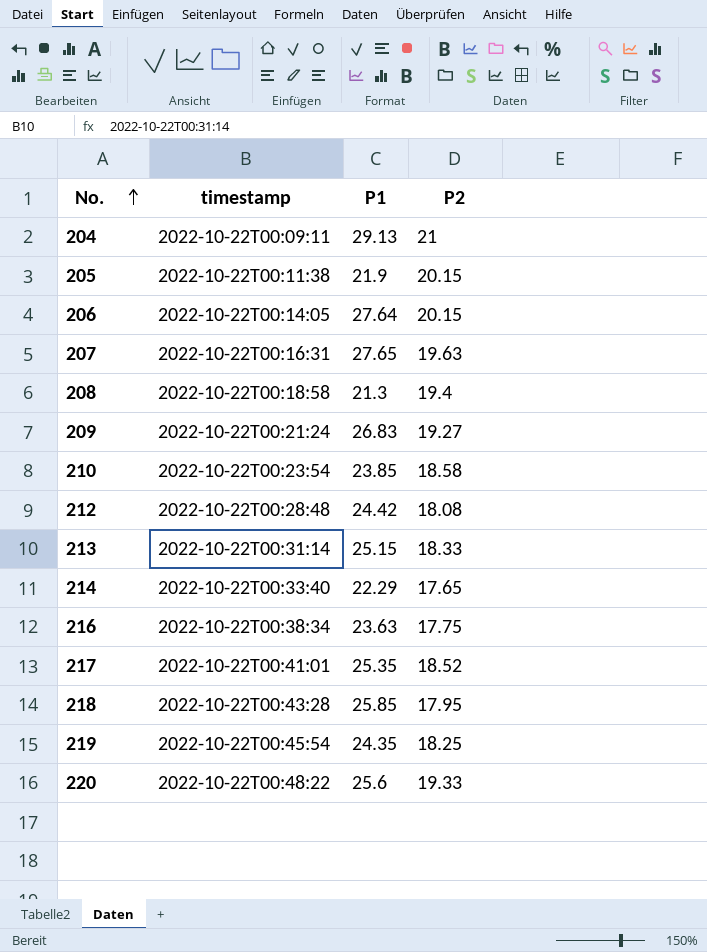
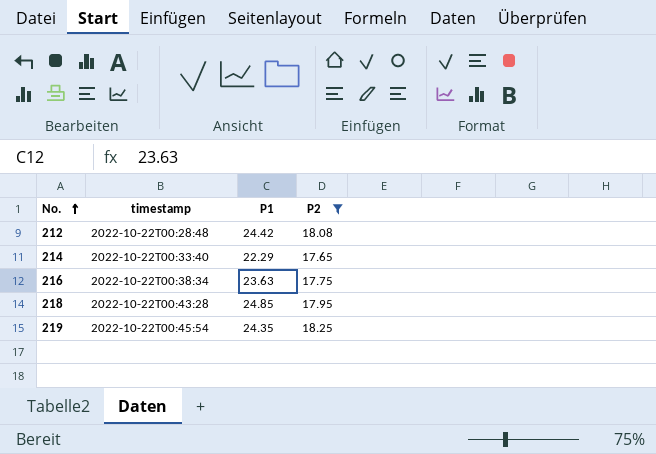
filter: none -> P2 <= 18.25
218 | P1: 25.85 -> 24.85

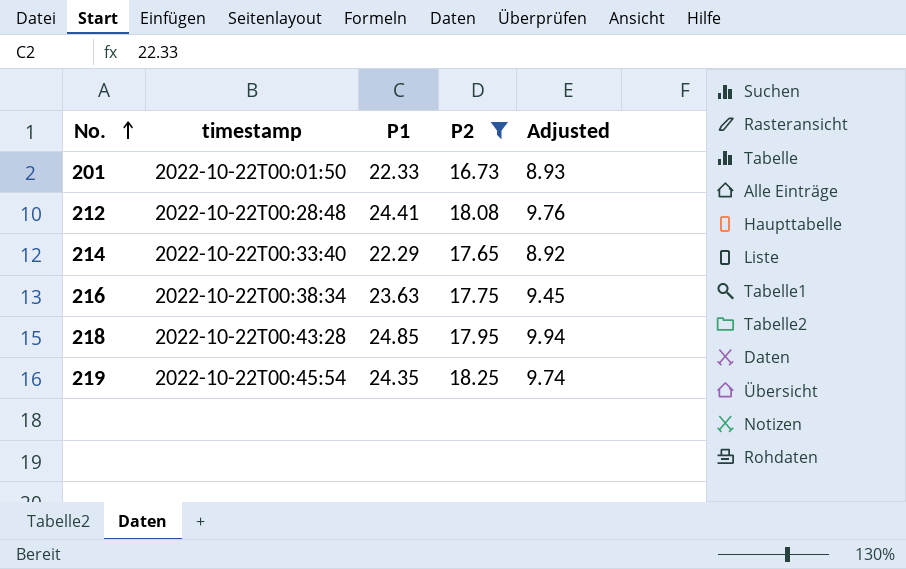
column Adjusted | formula: none -> [P1] * 0.4
row 201: none -> 2022-10-22T00:01:50 | 22.33 | 16.73 | 8.93
212 | P1: 24.42 -> 24.41

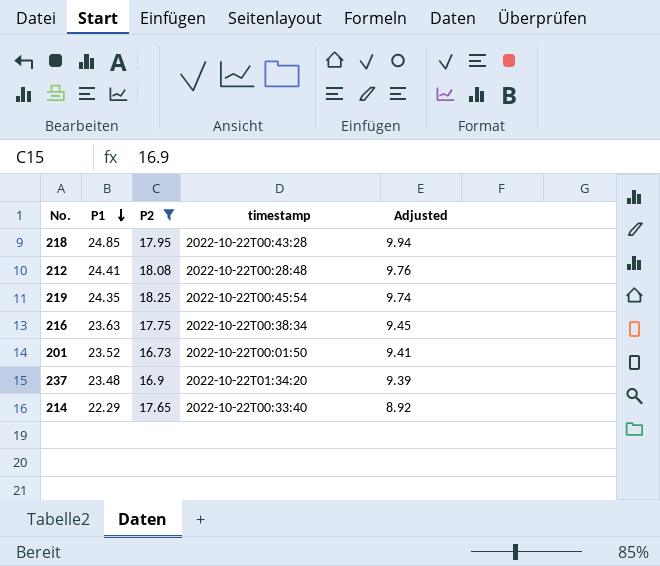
row order: No. ascending -> P1 descending
column timestamp | position: 2 -> 4
201 | P1: 22.33 -> 23.52
201 | Adjusted: 8.93 -> 9.41
row 237: none -> 23.48 | 16.9 | 2022-10-22T01:34:20 | 9.39

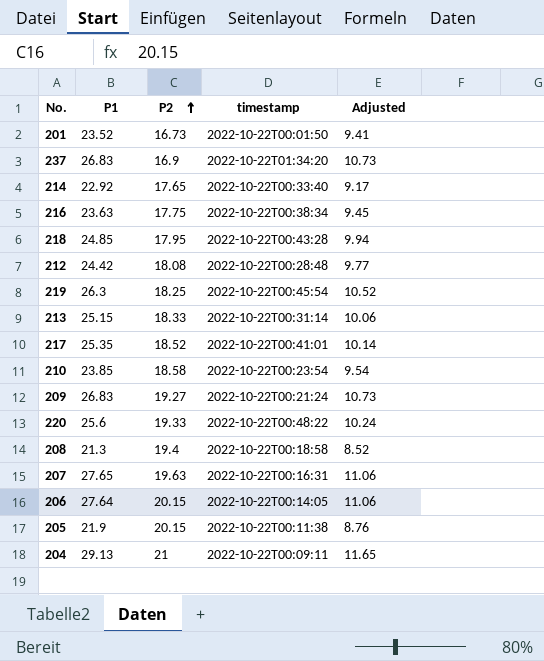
filter: P2 <= 18.25 -> none
row order: P1 descending -> P2 ascending
237 | P1: 23.48 -> 26.83
237 | Adjusted: 9.39 -> 10.73
214 | P1: 22.29 -> 22.92
214 | Adjusted: 8.92 -> 9.17
212 | P1: 24.41 -> 24.42
212 | Adjusted: 9.76 -> 9.77
219 | P1: 24.35 -> 26.3
219 | Adjusted: 9.74 -> 10.52

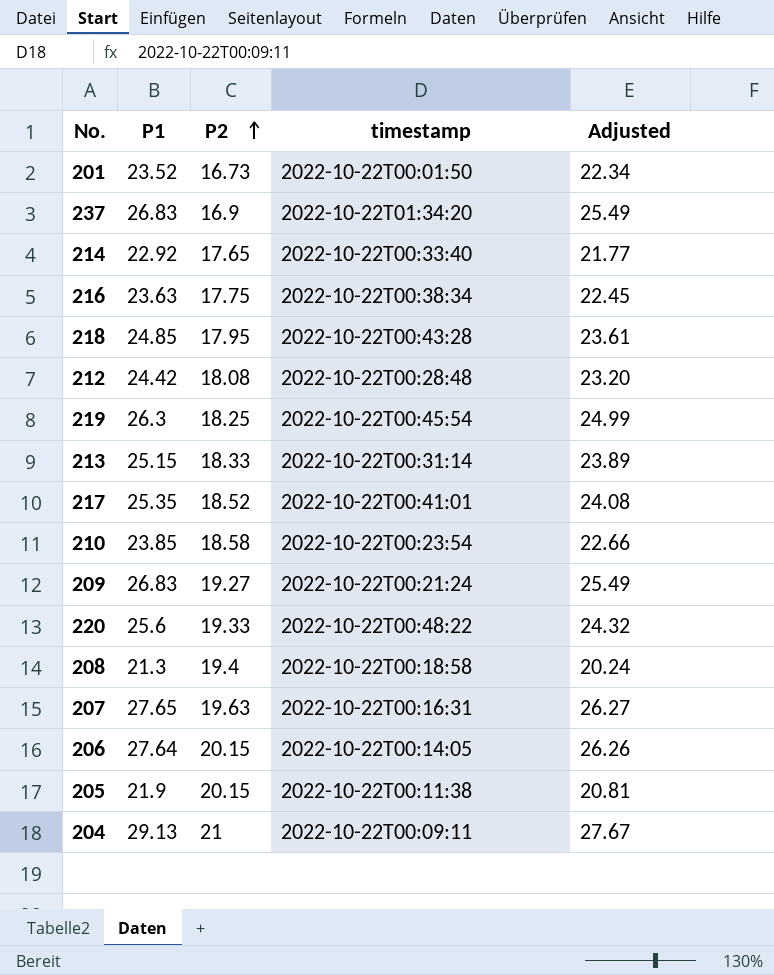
column Adjusted | formula: [P1] * 0.4 -> [P1] * 0.95

